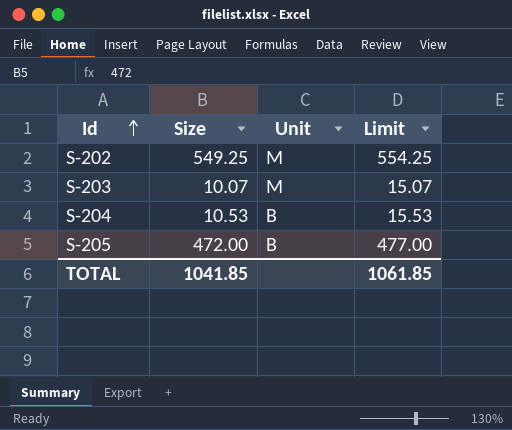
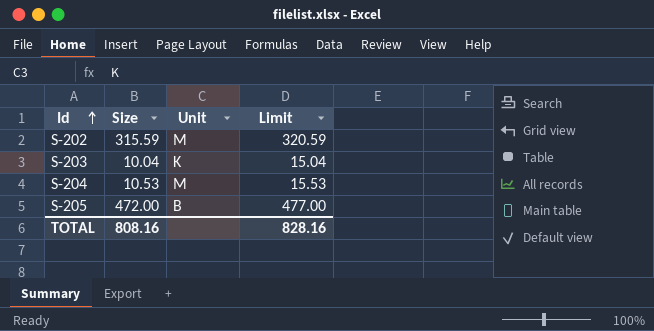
S-202 | Size: 549.25 -> 315.59
S-202 | Limit: 554.25 -> 320.59
S-203 | Size: 10.07 -> 10.04
S-203 | Unit: M -> K
S-203 | Limit: 15.07 -> 15.04
S-204 | Unit: B -> M
TOTAL | Size: 1041.85 -> 808.16
TOTAL | Limit: 1061.85 -> 828.16

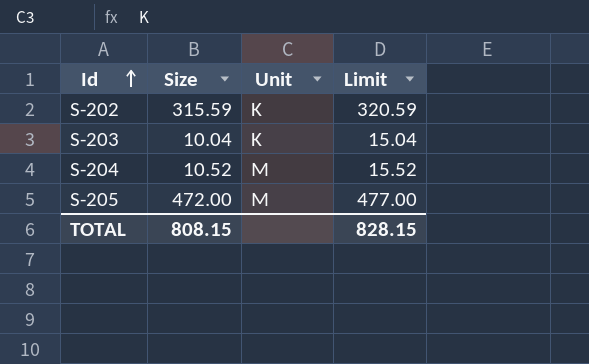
S-202 | Unit: M -> K
S-204 | Size: 10.53 -> 10.52
S-204 | Limit: 15.53 -> 15.52
S-205 | Unit: B -> M
TOTAL | Size: 808.16 -> 808.15
TOTAL | Limit: 828.16 -> 828.15

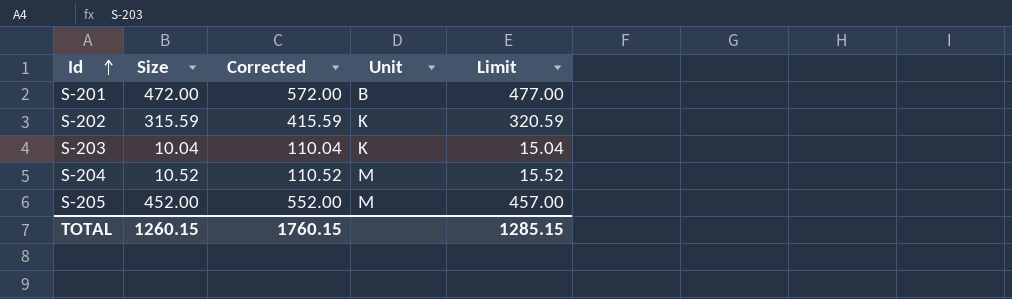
column Corrected | formula: none -> [Size] + 100
row S-201: none -> 472.00 | 572.00 | B | 477.00
S-205 | Size: 472.00 -> 452.00
S-205 | Limit: 477.00 -> 457.00
TOTAL | Size: 808.15 -> 1260.15
TOTAL | Limit: 828.15 -> 1285.15

